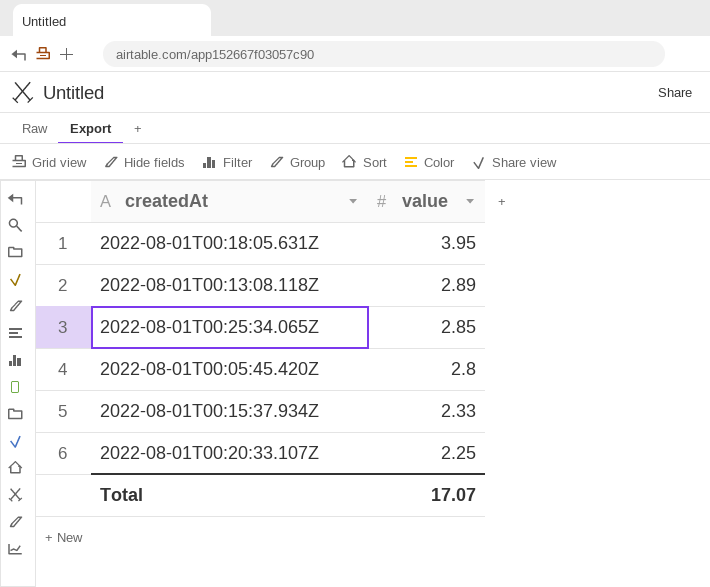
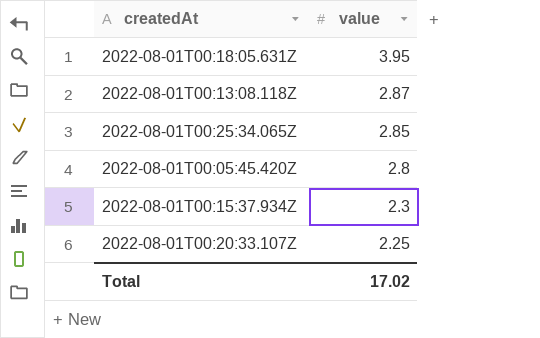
2022-08-01T00:13:08.118Z | value: 2.89 -> 2.87
2022-08-01T00:15:37.934Z | value: 2.33 -> 2.3
Total | value: 17.07 -> 17.02

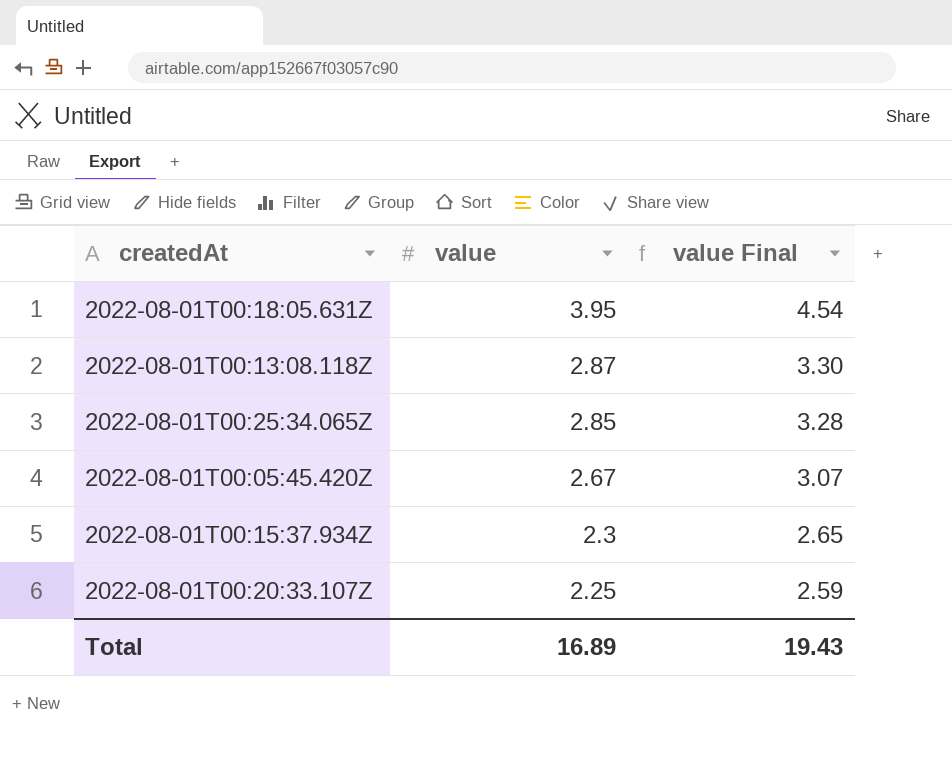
column value Final | formula: none -> [value] * 1.15
2022-08-01T00:05:45.420Z | value: 2.8 -> 2.67
Total | value: 17.02 -> 16.89

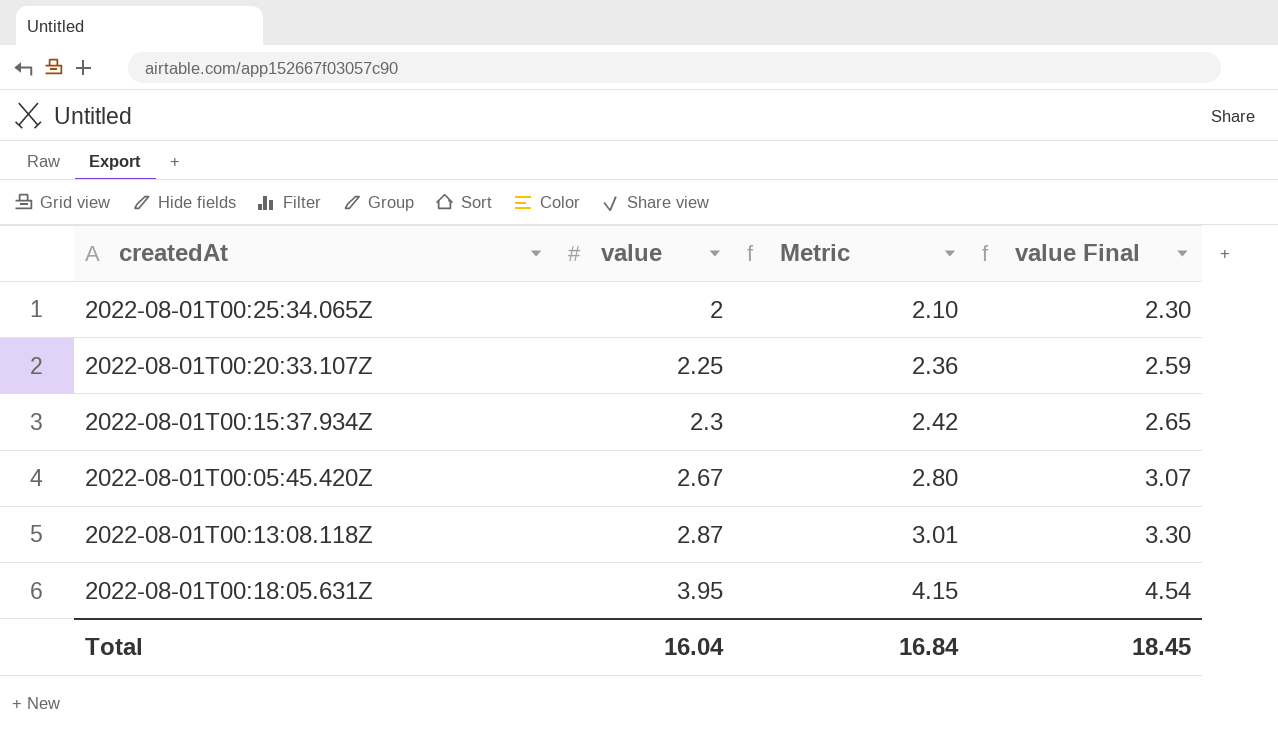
row order: value descending -> value ascending
column Metric | formula: none -> [value] * 1.05
2022-08-01T00:25:34.065Z | value: 2.85 -> 2
2022-08-01T00:25:34.065Z | value Final: 3.28 -> 2.30
Total | value: 16.89 -> 16.04
Total | value Final: 19.43 -> 18.45

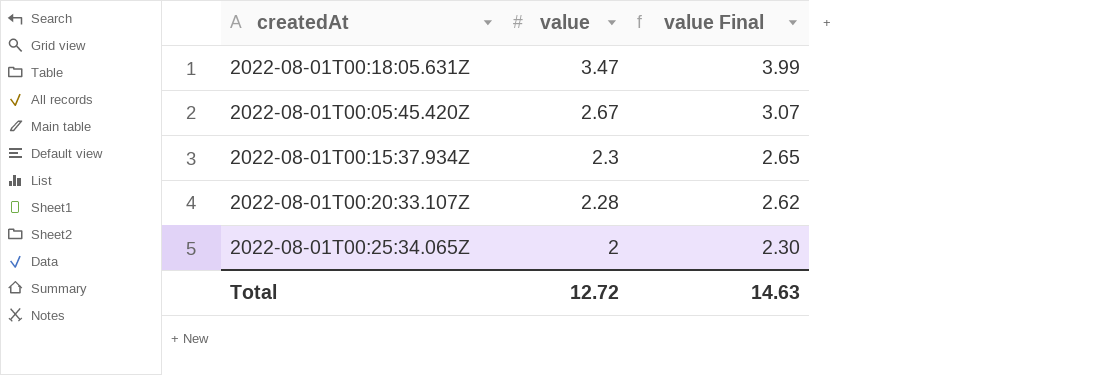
row order: value ascending -> value descending
column Metric | formula: [value] * 1.05 -> none
row 2022-08-01T00:13:08.118Z: 2.87 | 3.01 | 3.30 -> none
2022-08-01T00:18:05.631Z | value: 3.95 -> 3.47
2022-08-01T00:18:05.631Z | value Final: 4.54 -> 3.99
2022-08-01T00:20:33.107Z | value: 2.25 -> 2.28
2022-08-01T00:20:33.107Z | value Final: 2.59 -> 2.62
Total | value: 16.04 -> 12.72
Total | value Final: 18.45 -> 14.63

